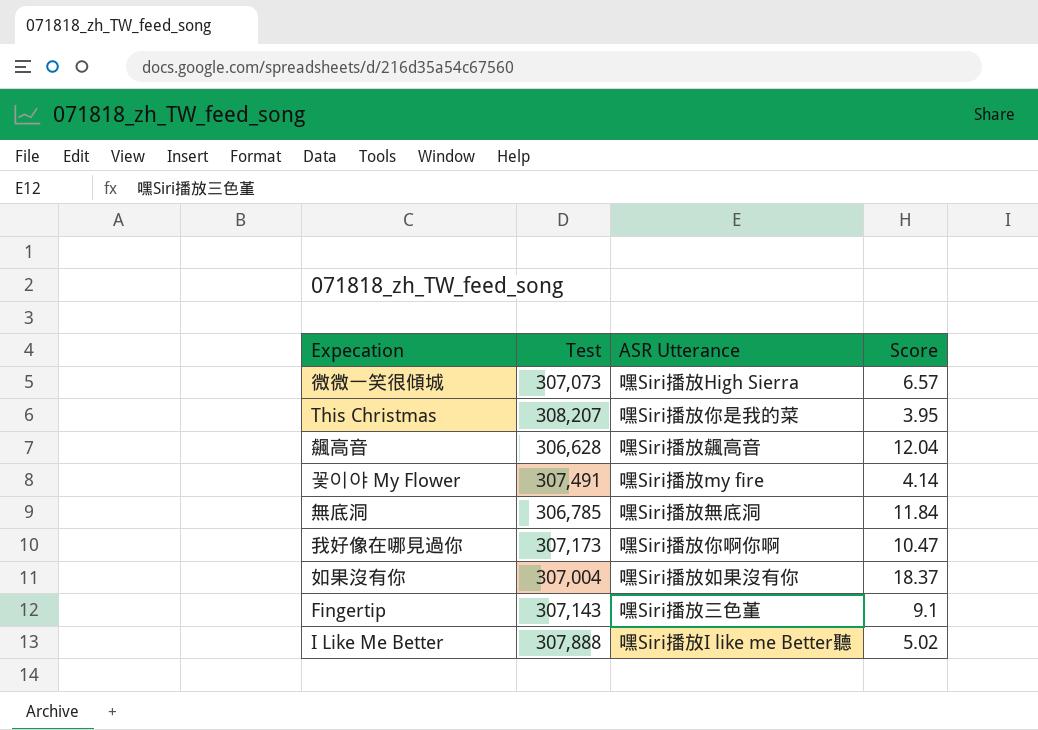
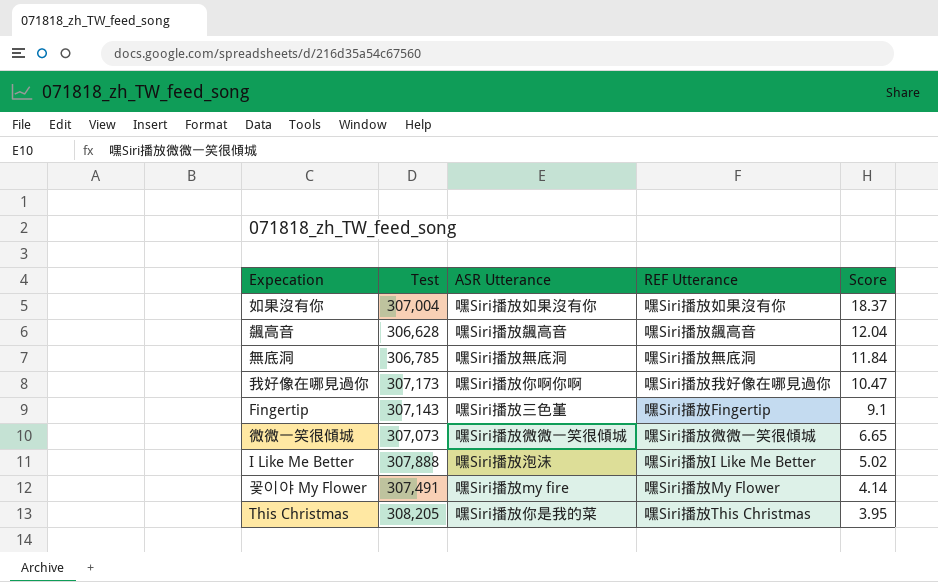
row order: none -> Score descending
column REF Utterance | position: none -> 4
微微一笑很傾城 | ASR Utterance: 嘿Siri播放High Sierra -> 嘿Siri播放微微一笑很傾城
微微一笑很傾城 | Score: 6.57 -> 6.65
I Like Me Better | ASR Utterance: 嘿Siri播放I like me Better聽 -> 嘿Siri播放泡沫
This Christmas | Test: 308,207 -> 308,205

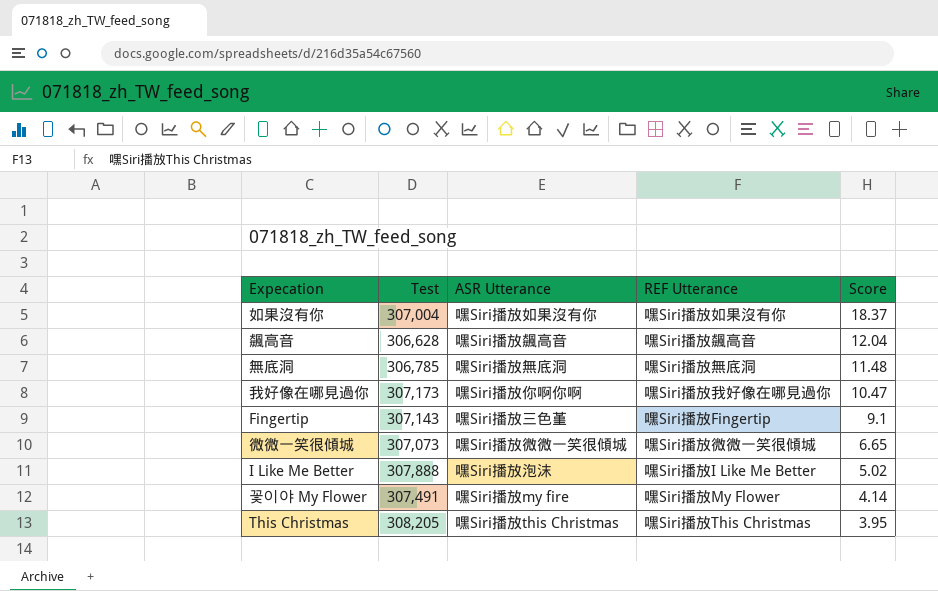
無底洞 | Score: 11.84 -> 11.48
This Christmas | ASR Utterance: 嘿Siri播放你是我的菜 -> 嘿Siri播放this Christmas

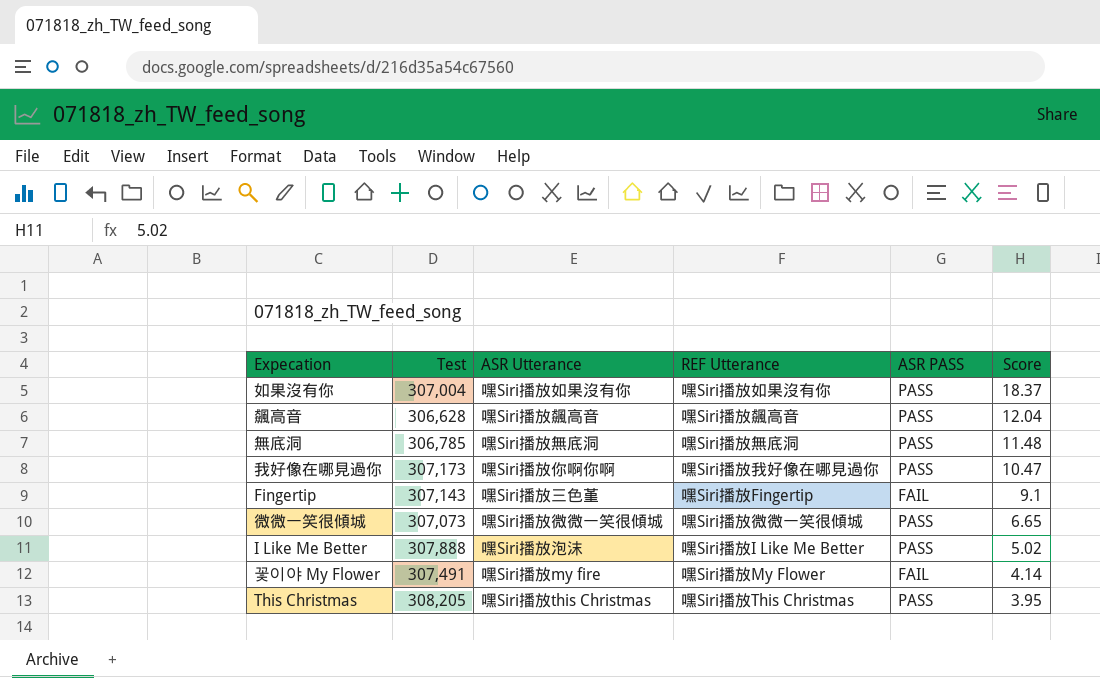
column ASR PASS | position: none -> 5

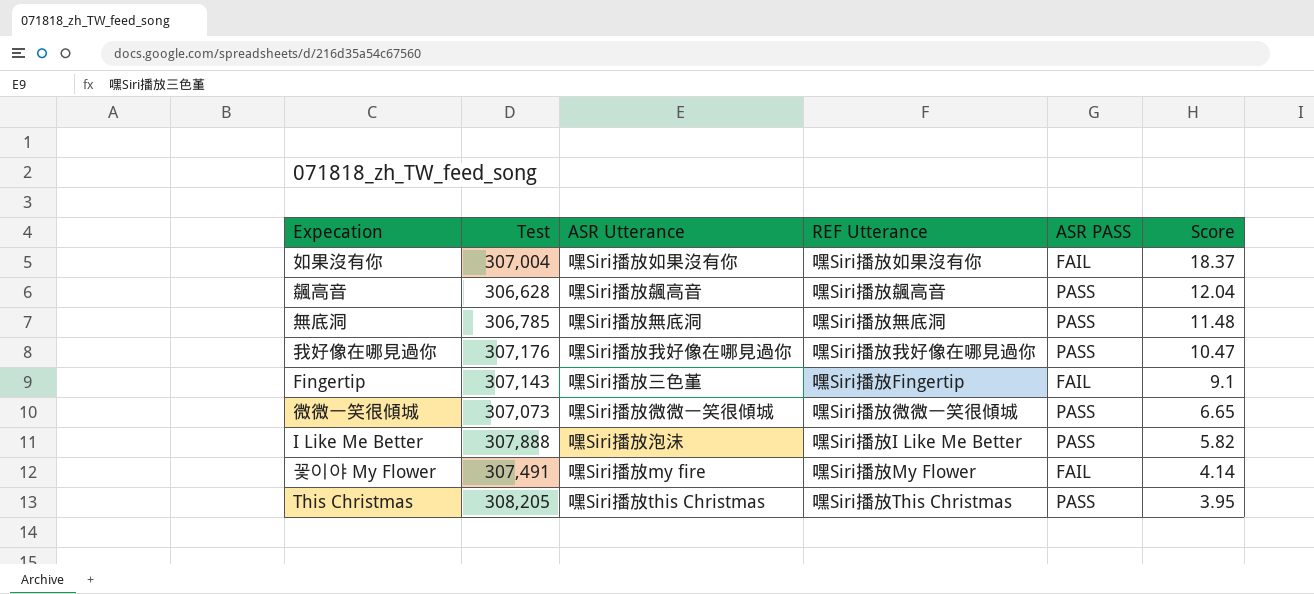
如果沒有你 | ASR PASS: PASS -> FAIL
我好像在哪見過你 | Test: 307,173 -> 307,176
我好像在哪見過你 | ASR Utterance: 嘿Siri播放你啊你啊 -> 嘿Siri播放我好像在哪見過你
I Like Me Better | Score: 5.02 -> 5.82

